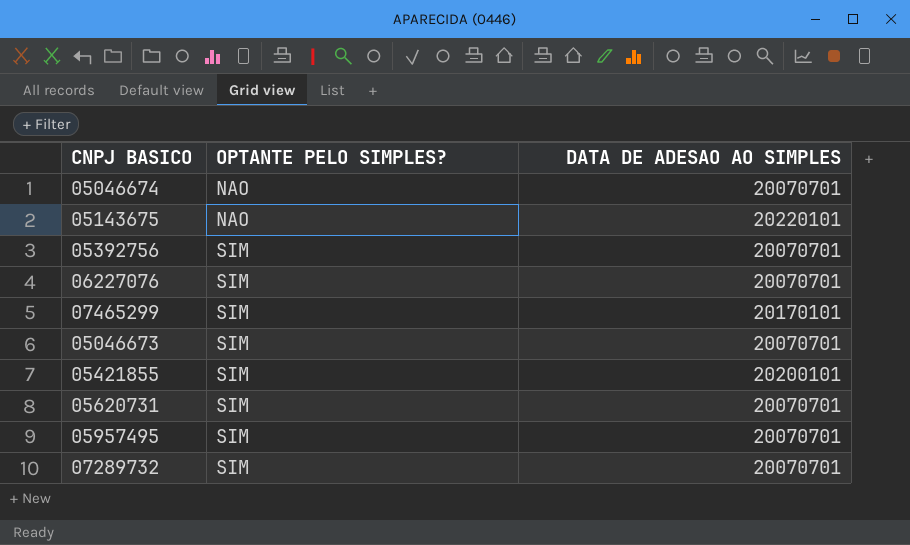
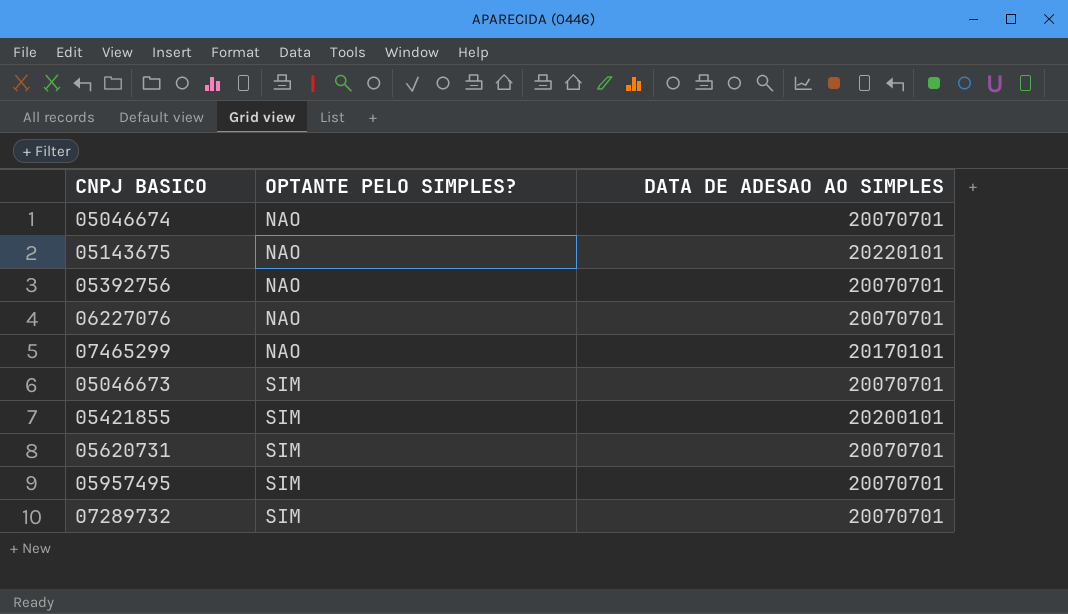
05392756 | OPTANTE PELO SIMPLES?: SIM -> NAO
06227076 | OPTANTE PELO SIMPLES?: SIM -> NAO
07465299 | OPTANTE PELO SIMPLES?: SIM -> NAO

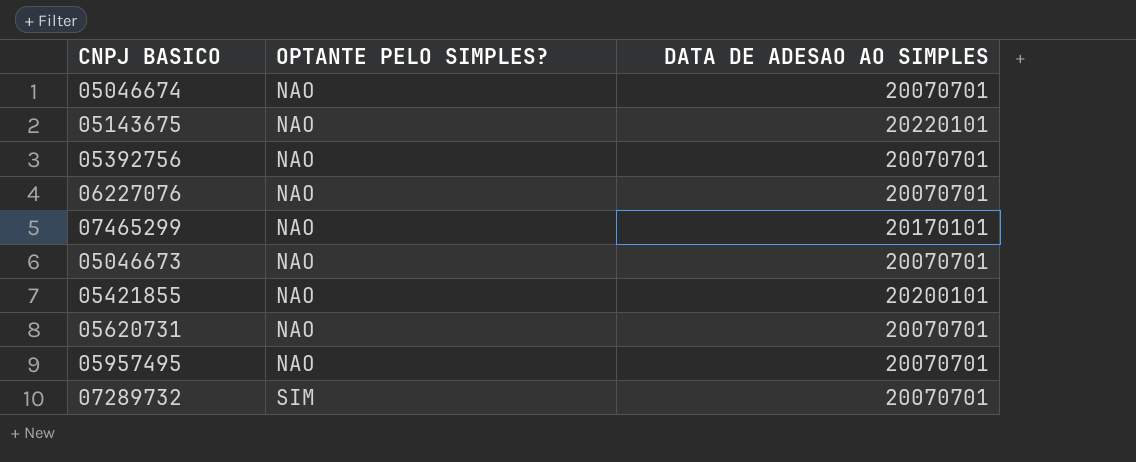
05046673 | OPTANTE PELO SIMPLES?: SIM -> NAO
05421855 | OPTANTE PELO SIMPLES?: SIM -> NAO
05620731 | OPTANTE PELO SIMPLES?: SIM -> NAO
05957495 | OPTANTE PELO SIMPLES?: SIM -> NAO

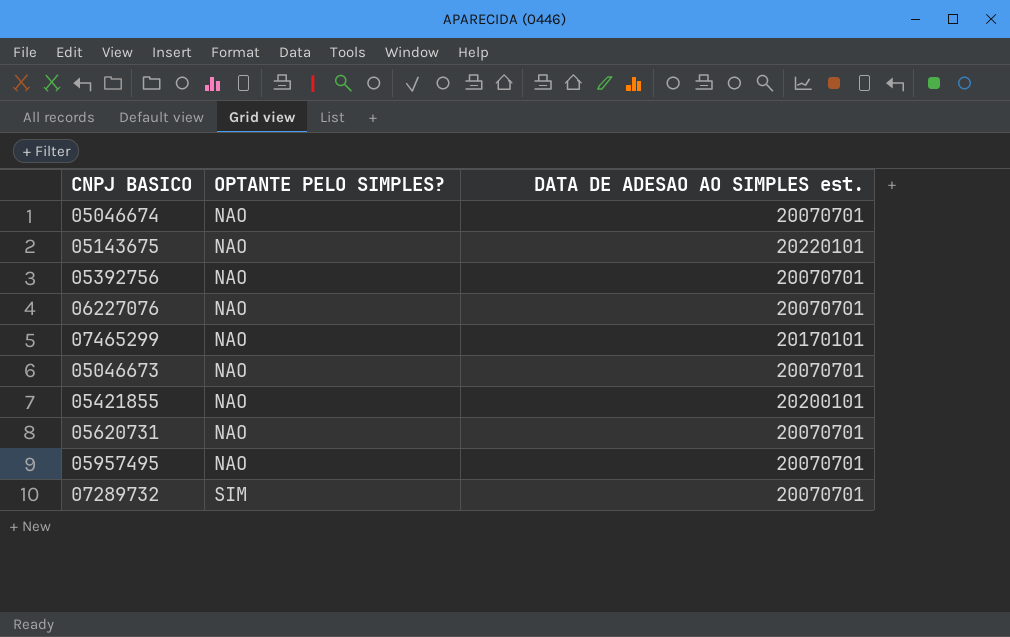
column name: DATA DE ADESAO AO SIMPLES -> DATA DE ADESAO AO SIMPLES est.

